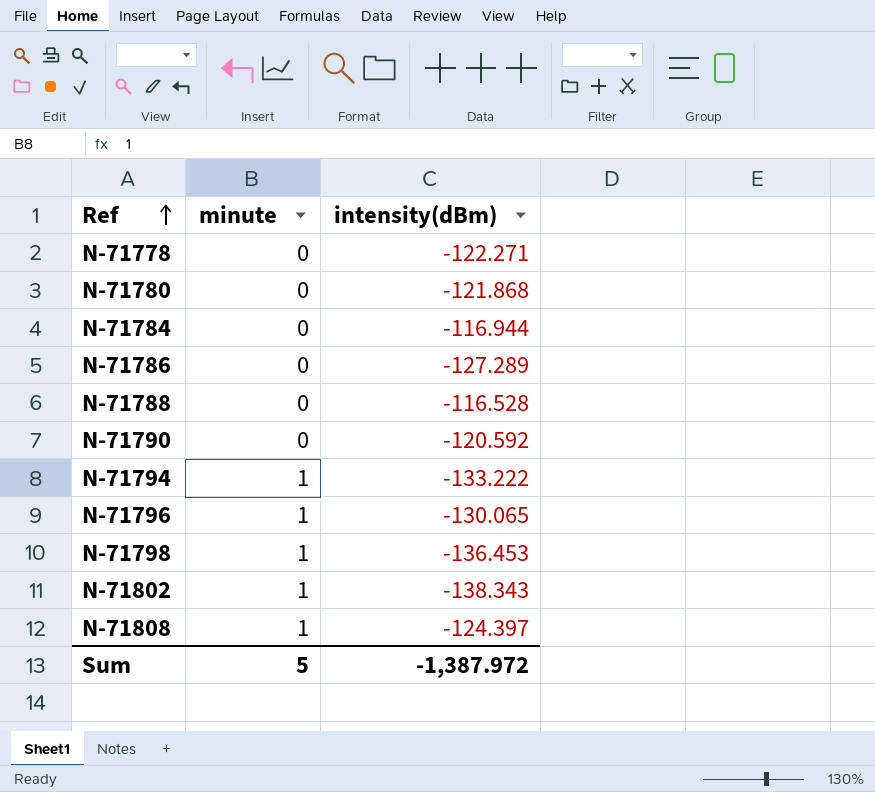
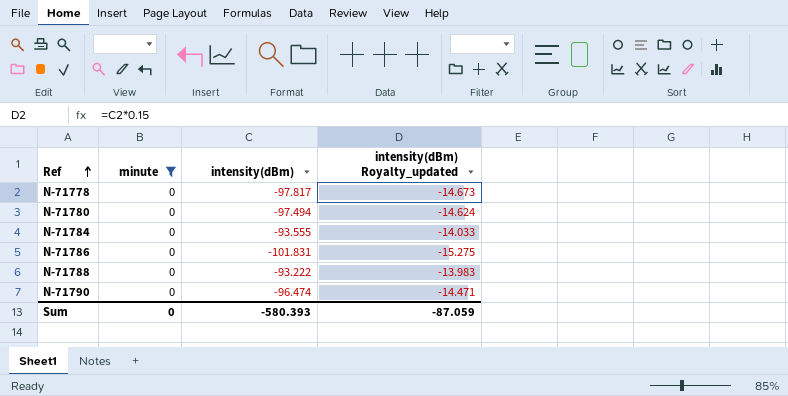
filter: none -> minute = 0
column intensity(dBm) Royalty_updated | formula: none -> [intensity(dBm)] * 0.15
N-71778 | intensity(dBm): -122.271 -> -97.817
N-71780 | intensity(dBm): -121.868 -> -97.494
N-71784 | intensity(dBm): -116.944 -> -93.555
N-71786 | intensity(dBm): -127.289 -> -101.831
N-71788 | intensity(dBm): -116.528 -> -93.222
N-71790 | intensity(dBm): -120.592 -> -96.474
Sum | minute: 5 -> 0
Sum | intensity(dBm): -1,387.972 -> -580.393

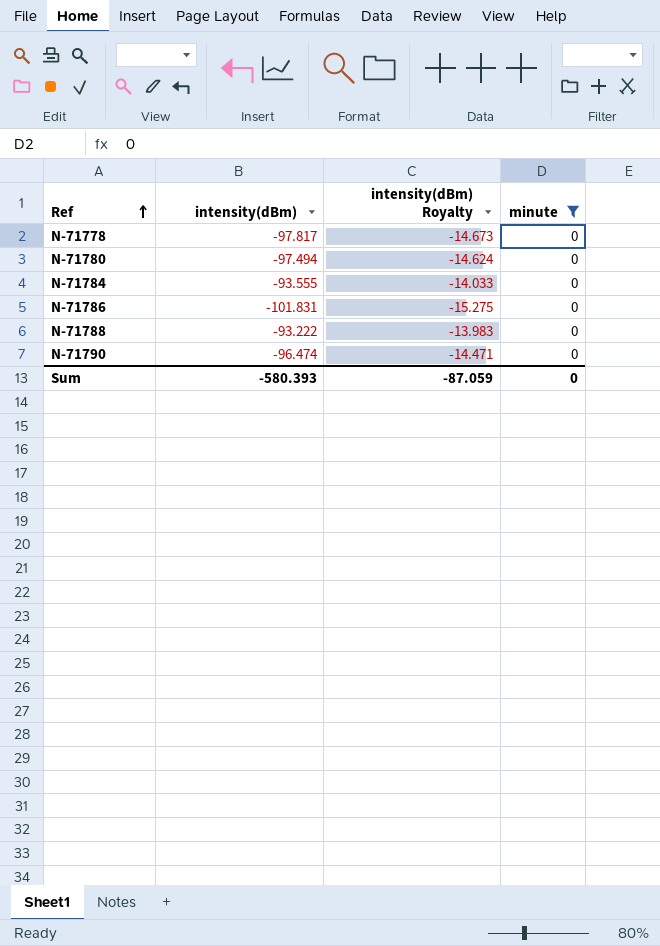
column name: intensity(dBm) Royalty_updated -> intensity(dBm) Royalty
column minute | position: 2 -> 4

